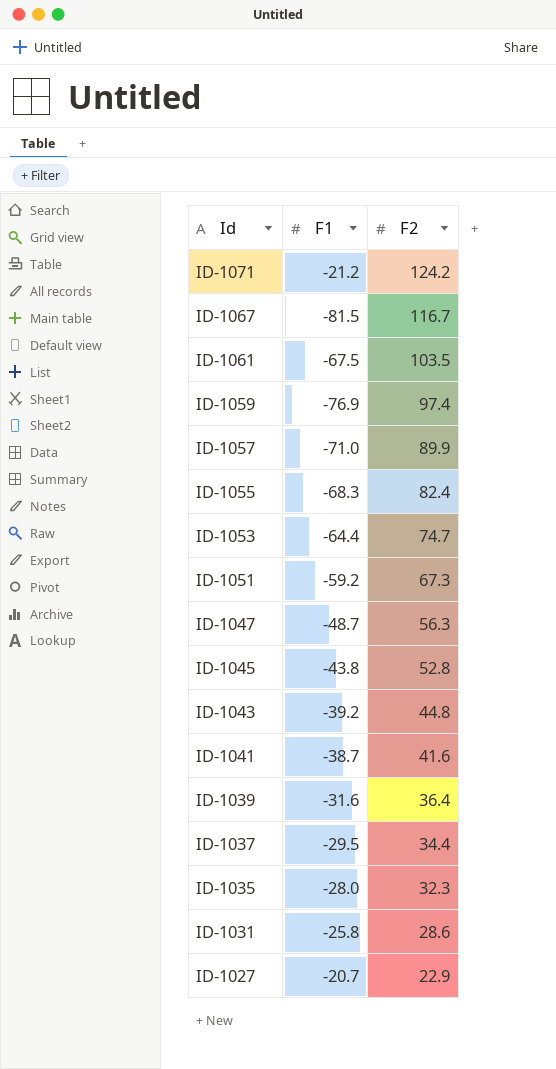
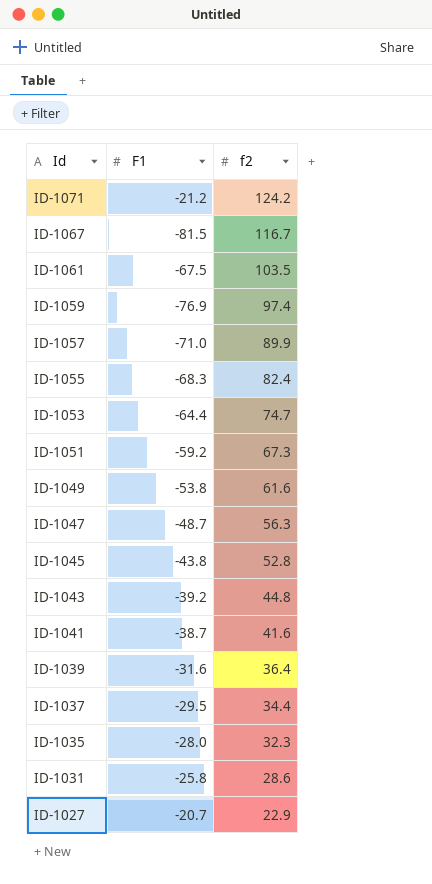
column name: F2 -> f2
row ID-1049: none -> -53.8 | 61.6

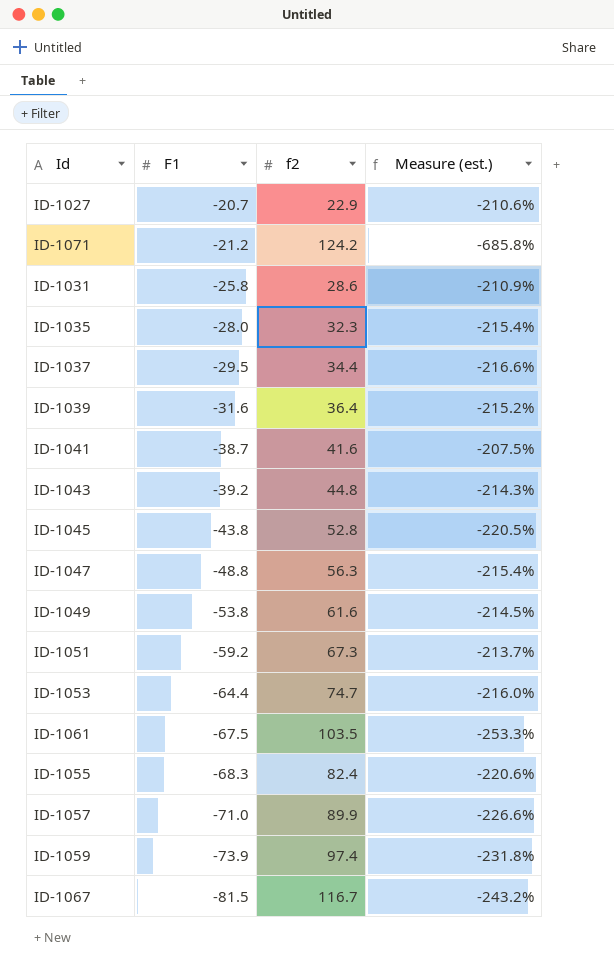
row order: Id descending -> F1 descending
column Measure (est.) | formula: none -> ([f2] - [F1]) / [F1]
ID-1047 | F1: -48.7 -> -48.8
ID-1059 | F1: -76.9 -> -73.9

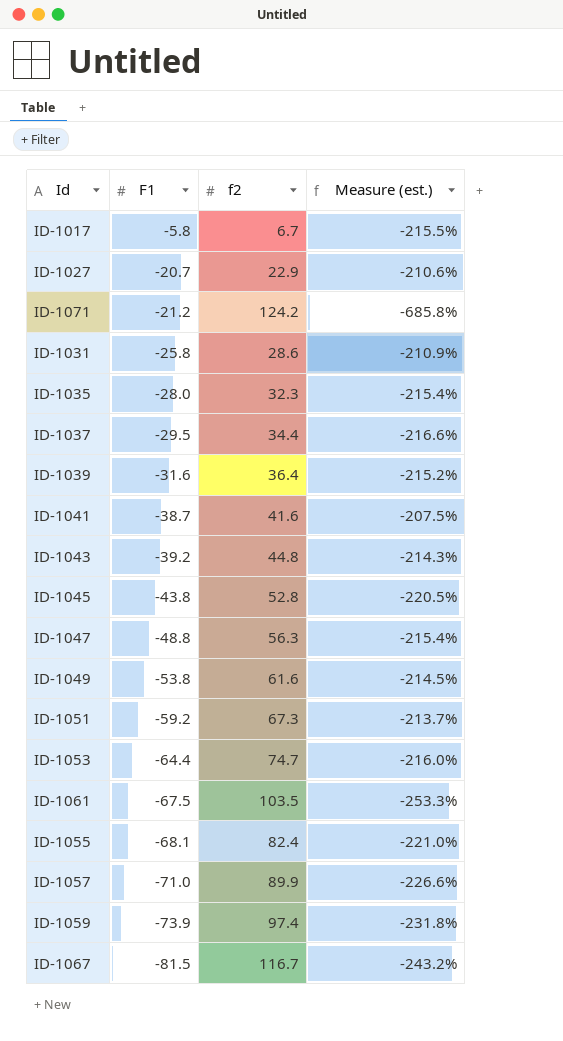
row ID-1017: none -> -5.8 | 6.7 | -215.5%
ID-1055 | F1: -68.3 -> -68.1
ID-1055 | Measure (est.): -220.6% -> -221.0%

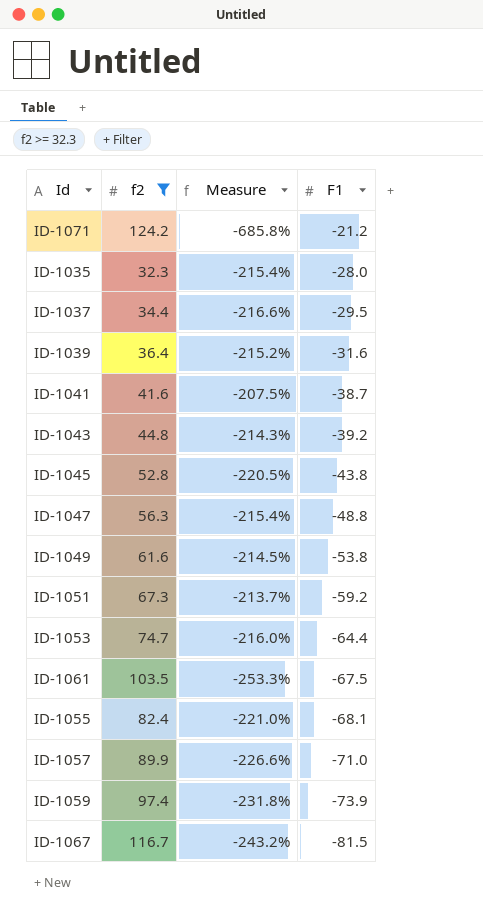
filter: none -> f2 >= 32.3
column name: Measure (est.) -> Measure
column F1 | position: 2 -> 4

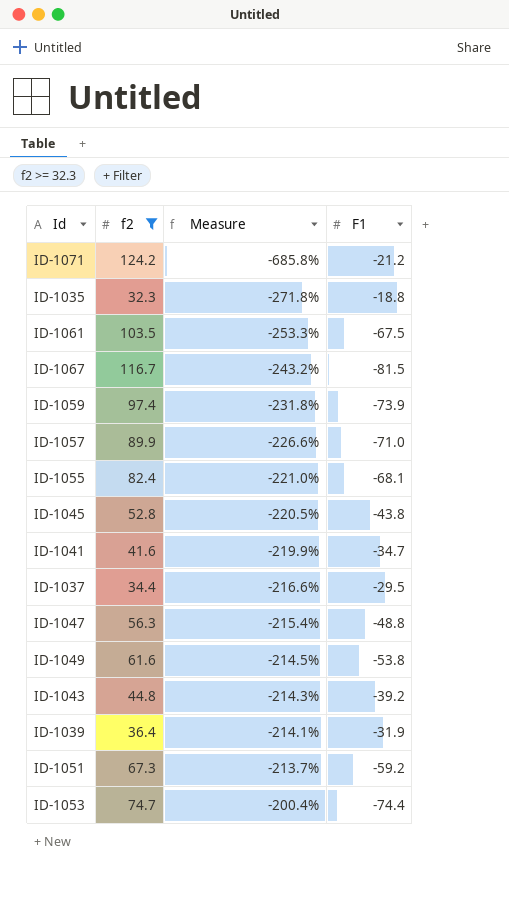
row order: F1 descending -> Measure ascending
ID-1035 | Measure: -215.4% -> -271.8%
ID-1035 | F1: -28.0 -> -18.8
ID-1041 | Measure: -207.5% -> -219.9%
ID-1041 | F1: -38.7 -> -34.7
ID-1039 | Measure: -215.2% -> -214.1%
ID-1039 | F1: -31.6 -> -31.9
ID-1053 | Measure: -216.0% -> -200.4%
ID-1053 | F1: -64.4 -> -74.4

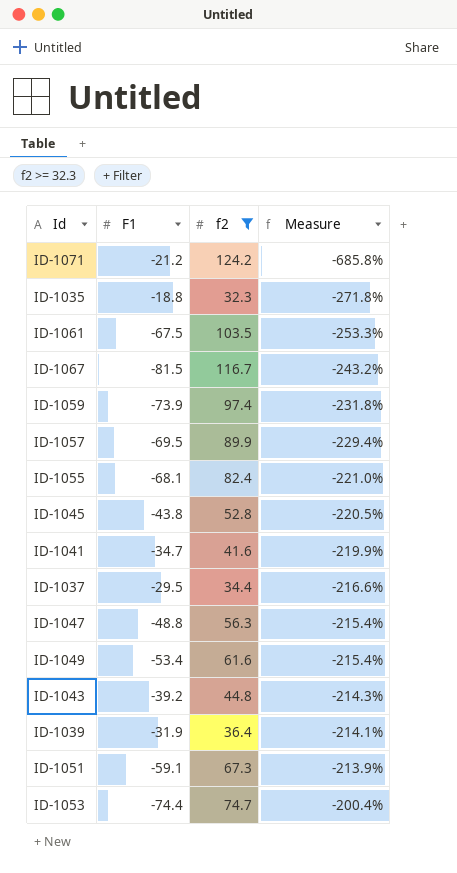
column F1 | position: 4 -> 2
ID-1057 | F1: -71.0 -> -69.5
ID-1057 | Measure: -226.6% -> -229.4%
ID-1049 | F1: -53.8 -> -53.4
ID-1049 | Measure: -214.5% -> -215.4%
ID-1051 | F1: -59.2 -> -59.1
ID-1051 | Measure: -213.7% -> -213.9%

